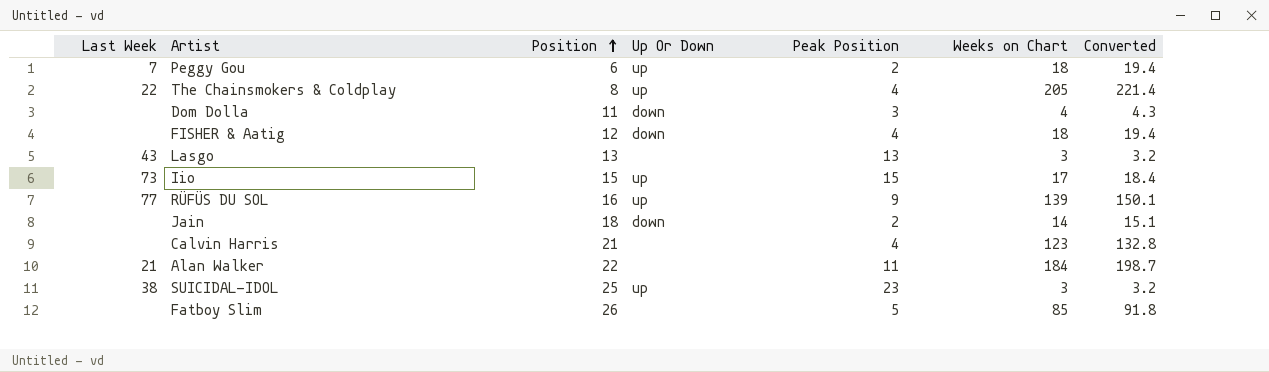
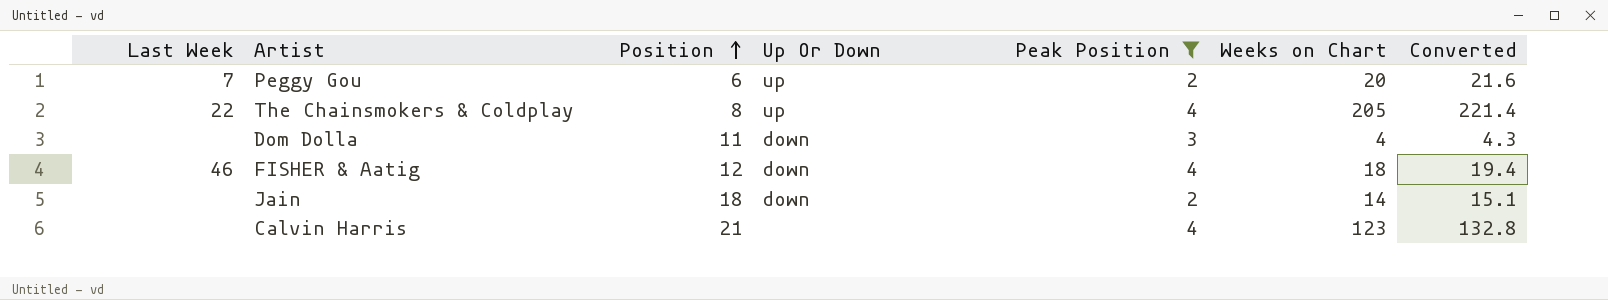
filter: none -> Peak Position <= 4
Peggy Gou | Weeks on Chart: 18 -> 20
Peggy Gou | Converted: 19.4 -> 21.6
FISHER & Aatig | Last Week: none -> 46

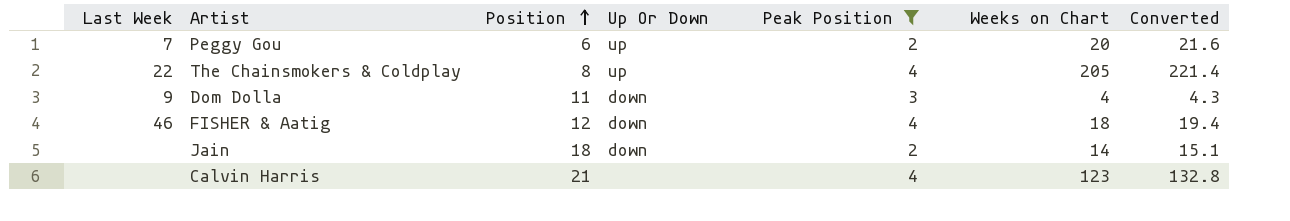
Dom Dolla | Last Week: none -> 9

